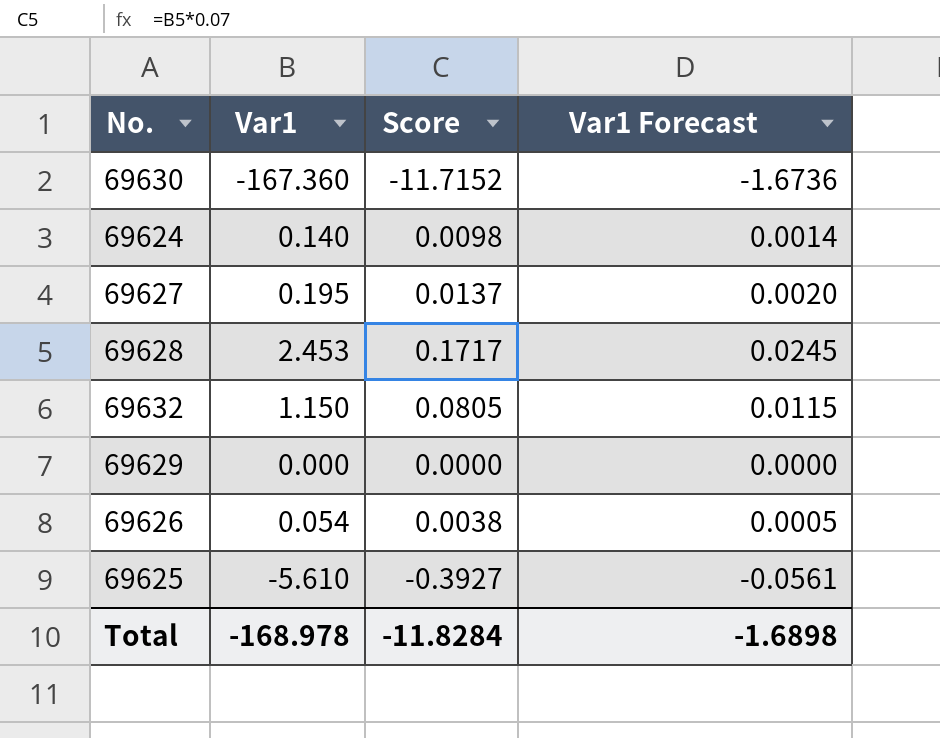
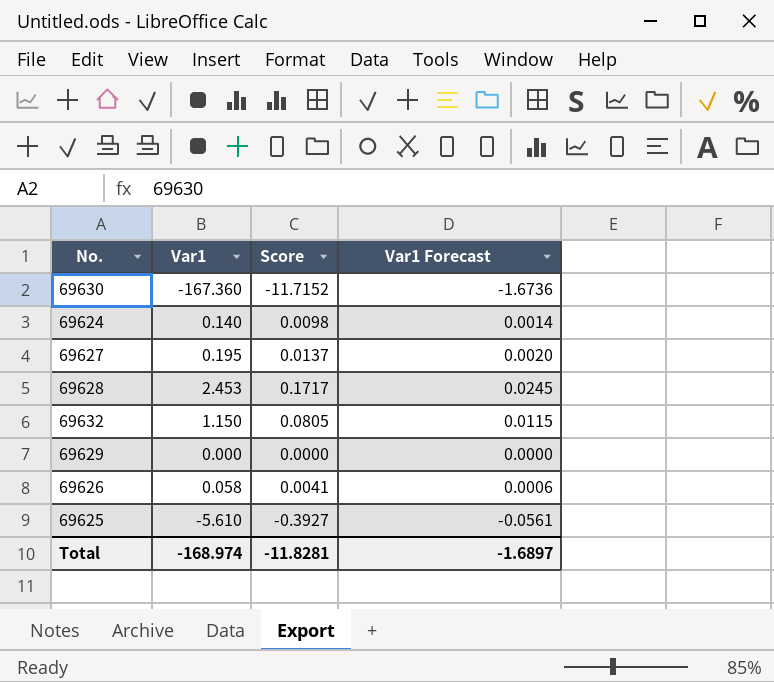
69626 | Var1: 0.054 -> 0.058
69626 | Score: 0.0038 -> 0.0041
69626 | Var1 Forecast: 0.0005 -> 0.0006
Total | Var1: -168.978 -> -168.974
Total | Score: -11.8284 -> -11.8281
Total | Var1 Forecast: -1.6898 -> -1.6897

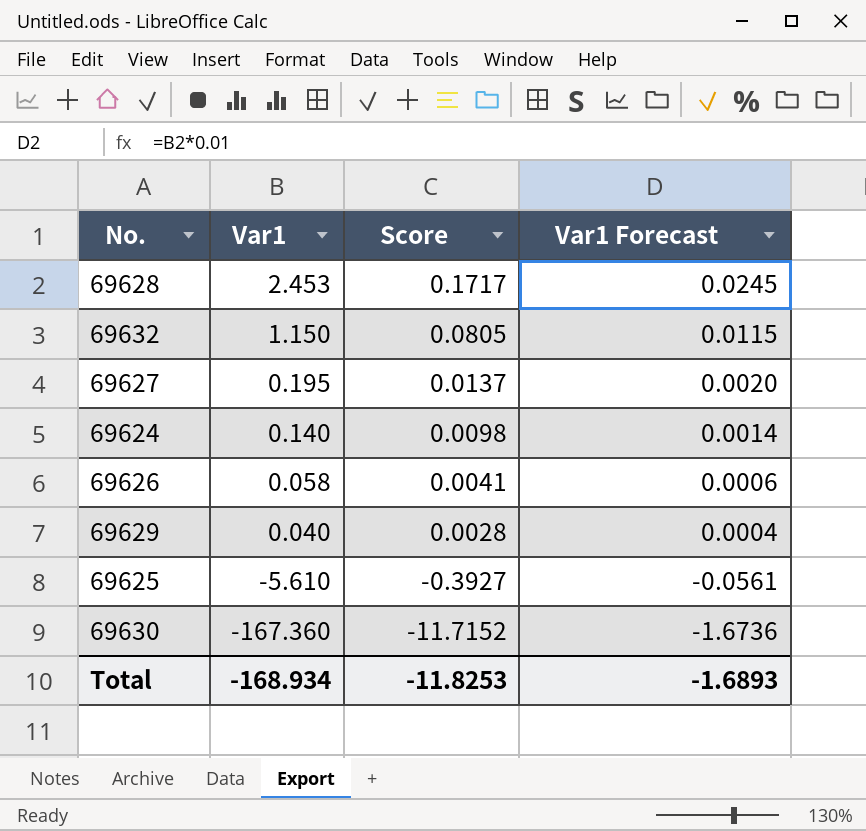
row order: none -> Var1 descending
69629 | Var1: 0.000 -> 0.040
69629 | Score: 0.0000 -> 0.0028
69629 | Var1 Forecast: 0.0000 -> 0.0004
Total | Var1: -168.974 -> -168.934
Total | Score: -11.8281 -> -11.8253
Total | Var1 Forecast: -1.6897 -> -1.6893

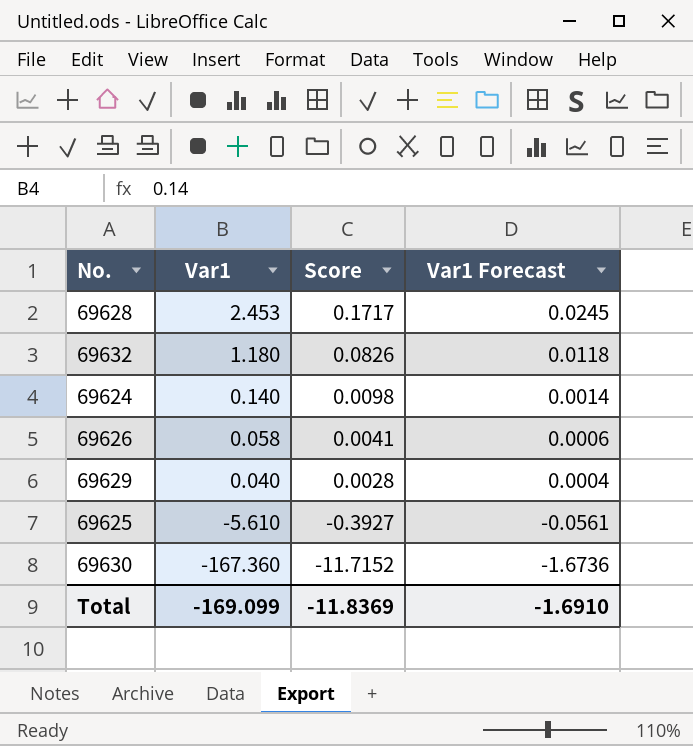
row 69627: 0.195 | 0.0137 | 0.0020 -> none
69632 | Var1: 1.150 -> 1.180
69632 | Score: 0.0805 -> 0.0826
69632 | Var1 Forecast: 0.0115 -> 0.0118
Total | Var1: -168.934 -> -169.099
Total | Score: -11.8253 -> -11.8369
Total | Var1 Forecast: -1.6893 -> -1.6910

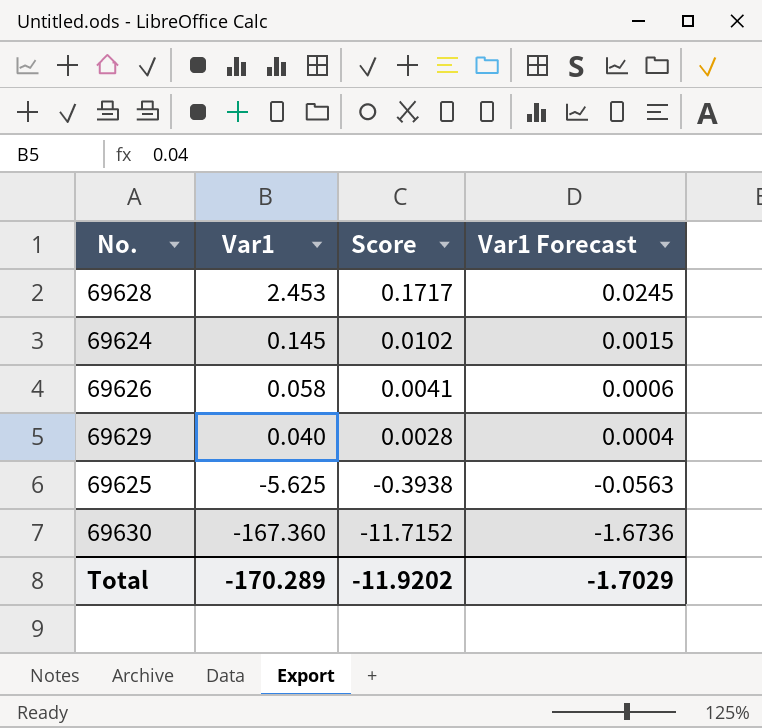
row 69632: 1.180 | 0.0826 | 0.0118 -> none
69624 | Var1: 0.140 -> 0.145
69624 | Score: 0.0098 -> 0.0102
69624 | Var1 Forecast: 0.0014 -> 0.0015
69625 | Var1: -5.610 -> -5.625
69625 | Score: -0.3927 -> -0.3938
69625 | Var1 Forecast: -0.0561 -> -0.0563
Total | Var1: -169.099 -> -170.289
Total | Score: -11.8369 -> -11.9202
Total | Var1 Forecast: -1.6910 -> -1.7029

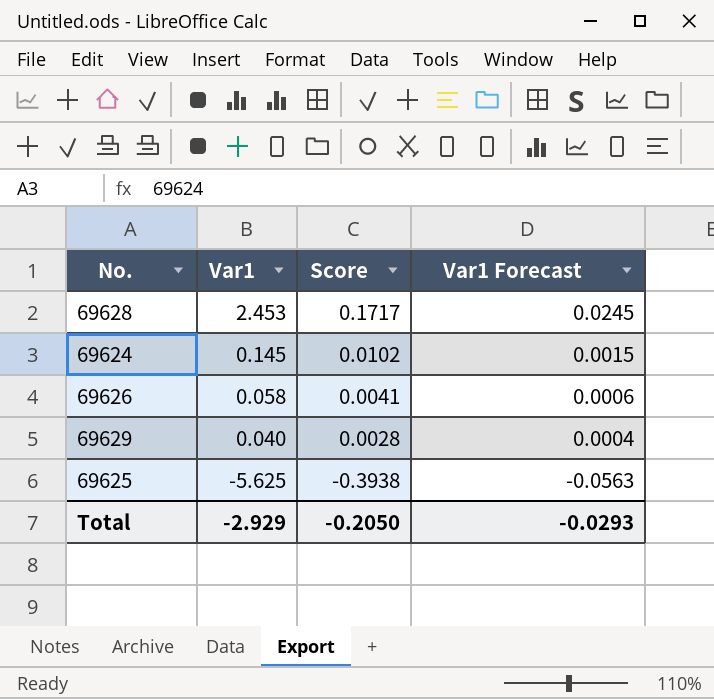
row 69630: -167.360 | -11.7152 | -1.6736 -> none
Total | Var1: -170.289 -> -2.929
Total | Score: -11.9202 -> -0.2050
Total | Var1 Forecast: -1.7029 -> -0.0293

